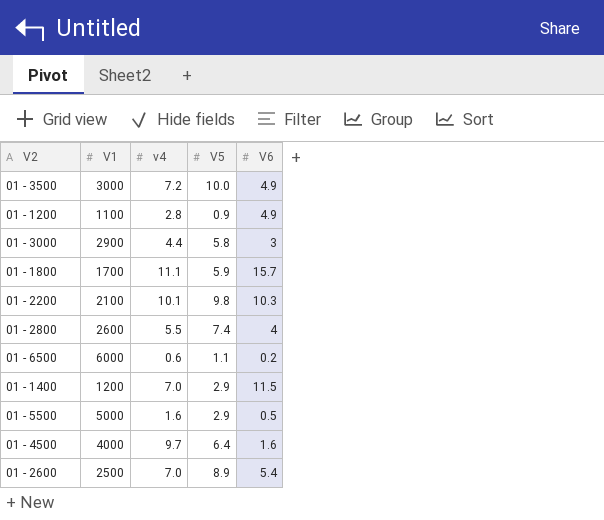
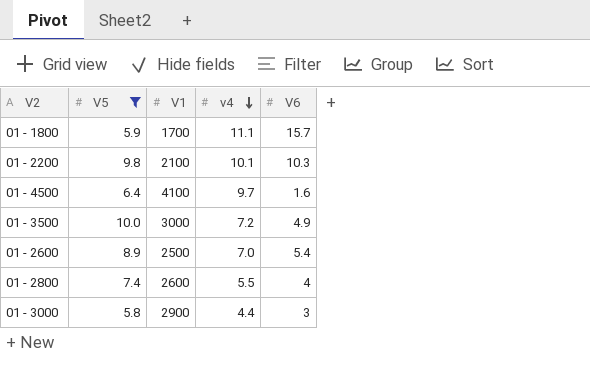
filter: none -> V5 >= 5.8
row order: none -> v4 descending
column V5 | position: 4 -> 2
01 - 4500 | V1: 4000 -> 4100

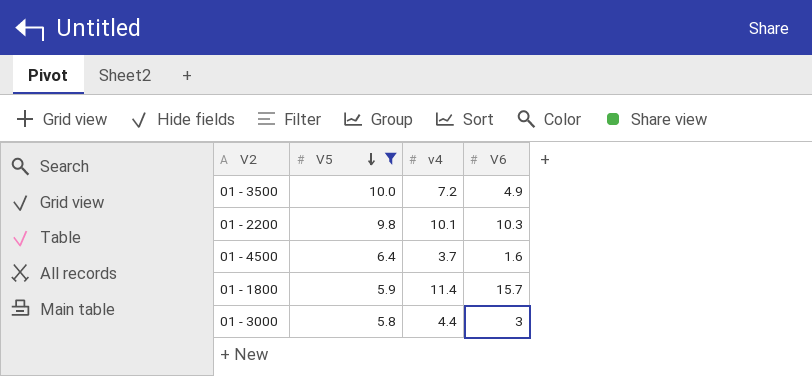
row order: v4 descending -> V5 descending
column V1 | position: 3 -> none
row 01 - 2600: 8.9 | 2500 | 7.0 | 5.4 -> none
row 01 - 2800: 7.4 | 2600 | 5.5 | 4 -> none
01 - 4500 | v4: 9.7 -> 3.7
01 - 1800 | v4: 11.1 -> 11.4

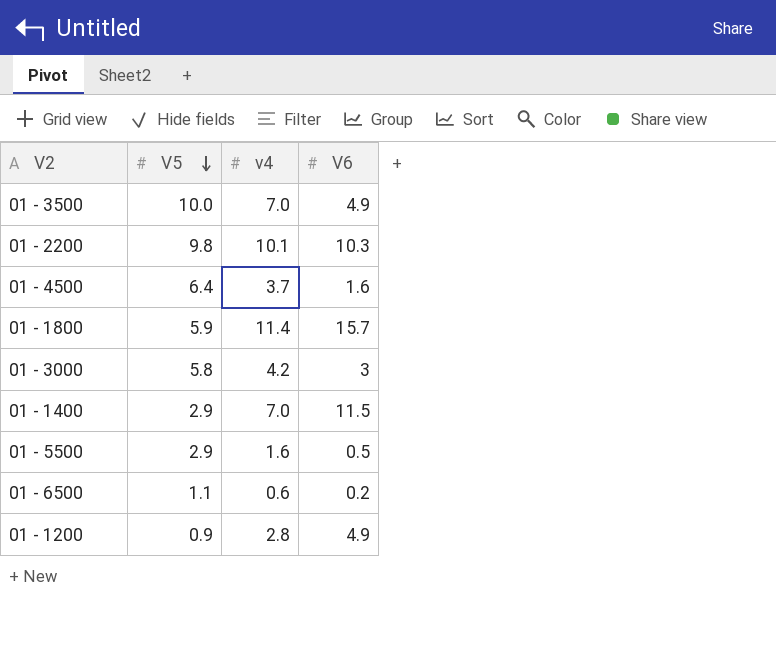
filter: V5 >= 5.8 -> none
01 - 3500 | v4: 7.2 -> 7.0
01 - 3000 | v4: 4.4 -> 4.2

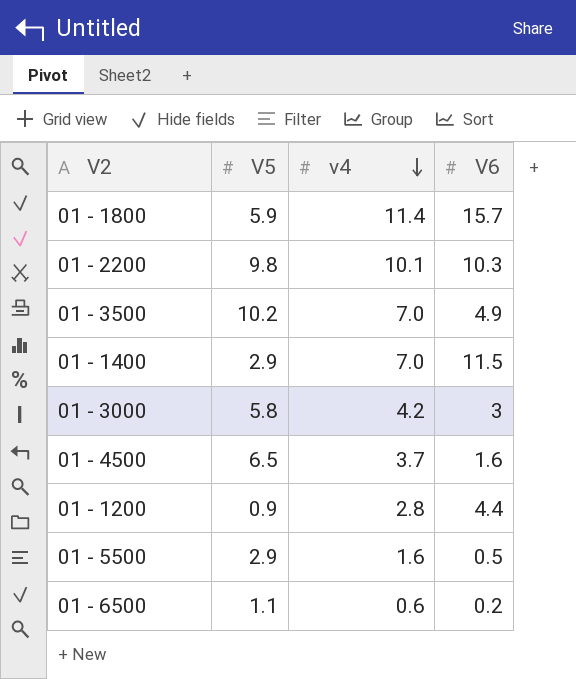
row order: V5 descending -> v4 descending
01 - 3500 | V5: 10.0 -> 10.2
01 - 4500 | V5: 6.4 -> 6.5
01 - 1200 | V6: 4.9 -> 4.4

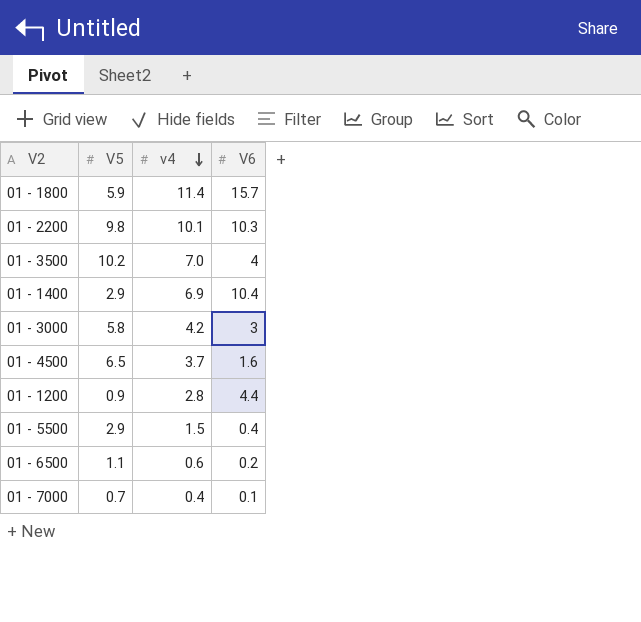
01 - 3500 | V6: 4.9 -> 4
01 - 1400 | v4: 7.0 -> 6.9
01 - 1400 | V6: 11.5 -> 10.4
01 - 5500 | v4: 1.6 -> 1.5
01 - 5500 | V6: 0.5 -> 0.4
row 01 - 7000: none -> 0.7 | 0.4 | 0.1

